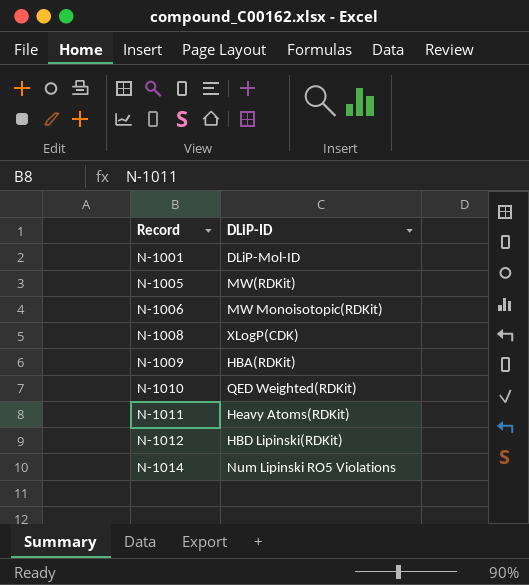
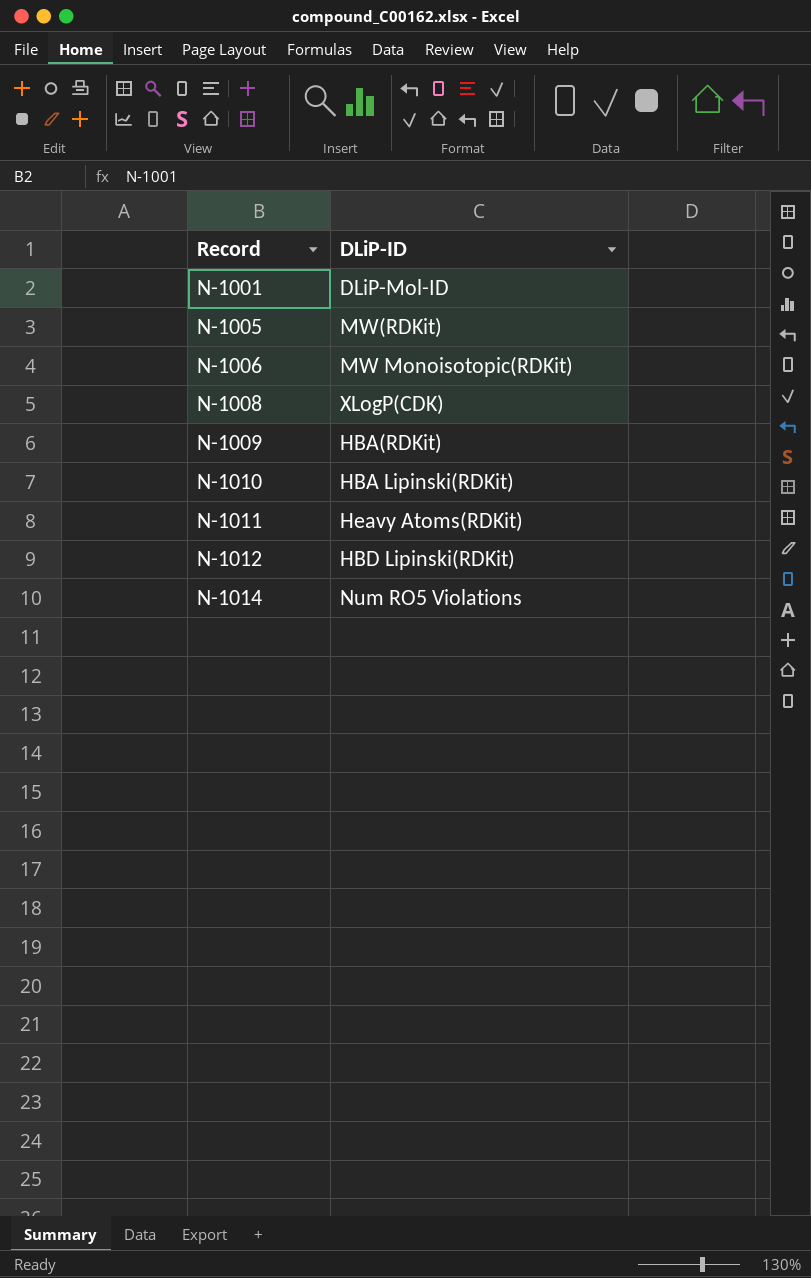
N-1010 | DLiP-ID: QED Weighted(RDKit) -> HBA Lipinski(RDKit)
N-1014 | DLiP-ID: Num Lipinski RO5 Violations -> Num RO5 Violations

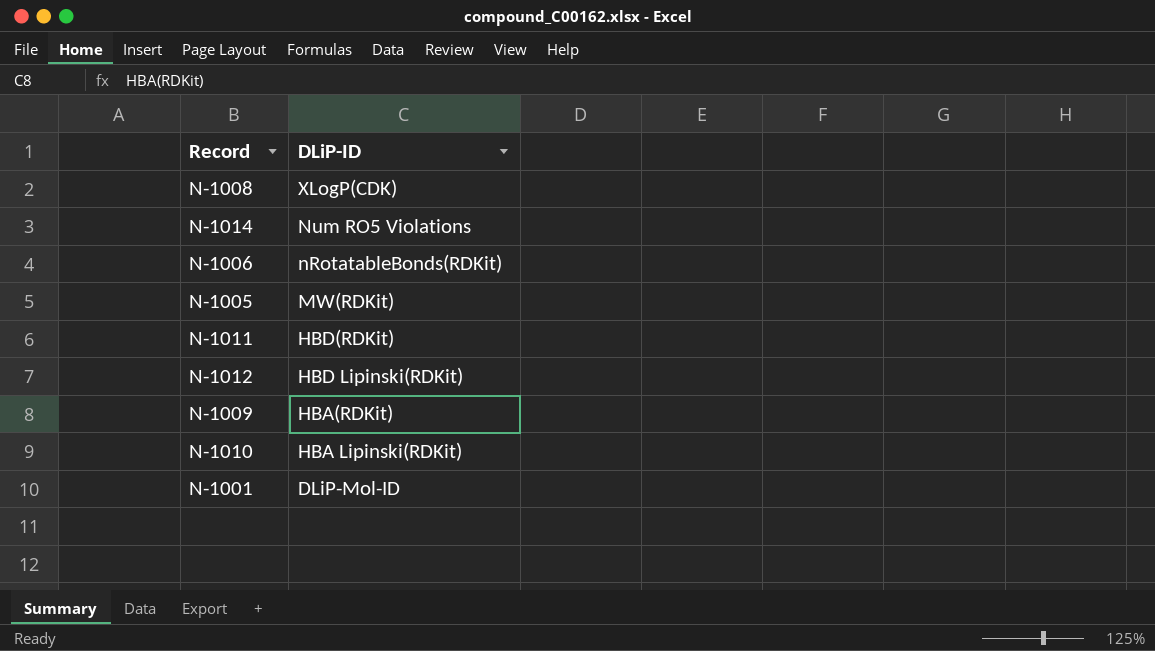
row order: Record ascending -> DLiP-ID descending
N-1006 | DLiP-ID: MW Monoisotopic(RDKit) -> nRotatableBonds(RDKit)
N-1011 | DLiP-ID: Heavy Atoms(RDKit) -> HBD(RDKit)

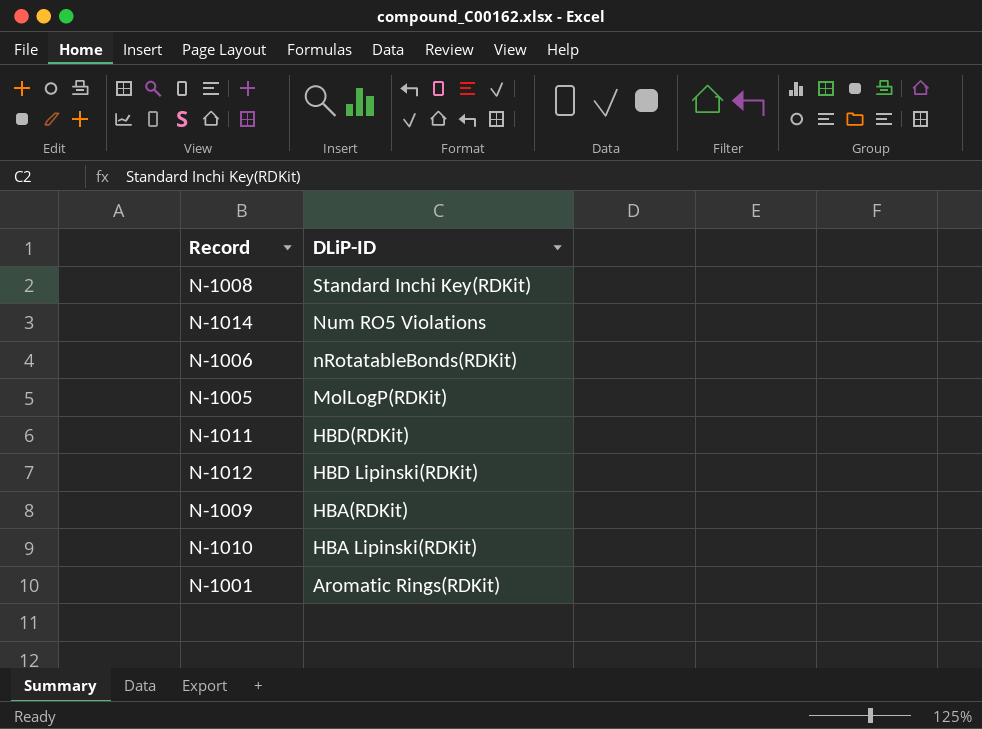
N-1008 | DLiP-ID: XLogP(CDK) -> Standard Inchi Key(RDKit)
N-1005 | DLiP-ID: MW(RDKit) -> MolLogP(RDKit)
N-1001 | DLiP-ID: DLiP-Mol-ID -> Aromatic Rings(RDKit)

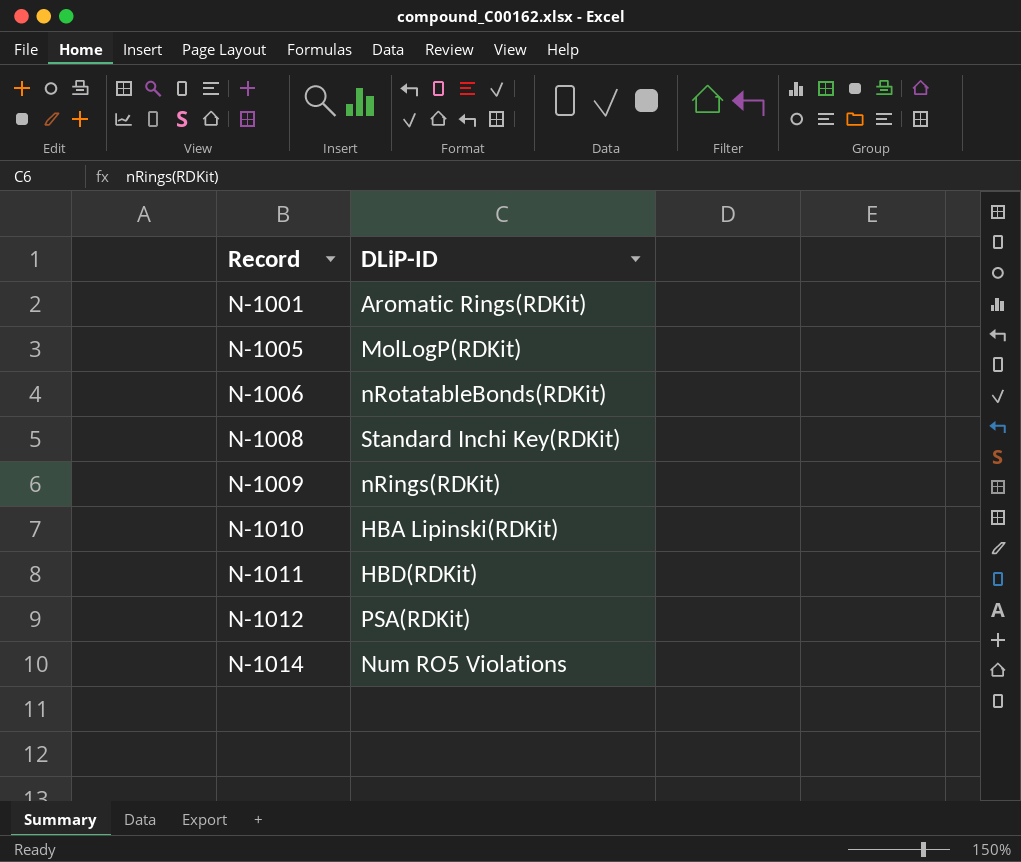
row order: DLiP-ID descending -> Record ascending
N-1009 | DLiP-ID: HBA(RDKit) -> nRings(RDKit)
N-1012 | DLiP-ID: HBD Lipinski(RDKit) -> PSA(RDKit)

